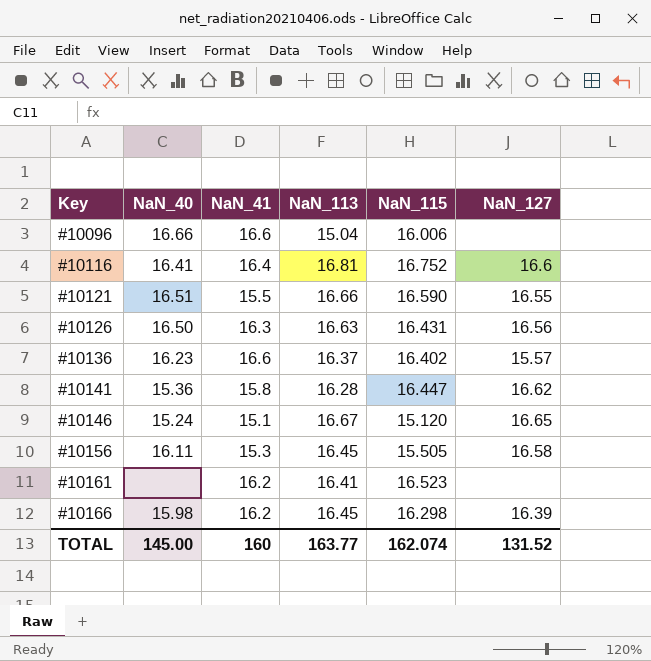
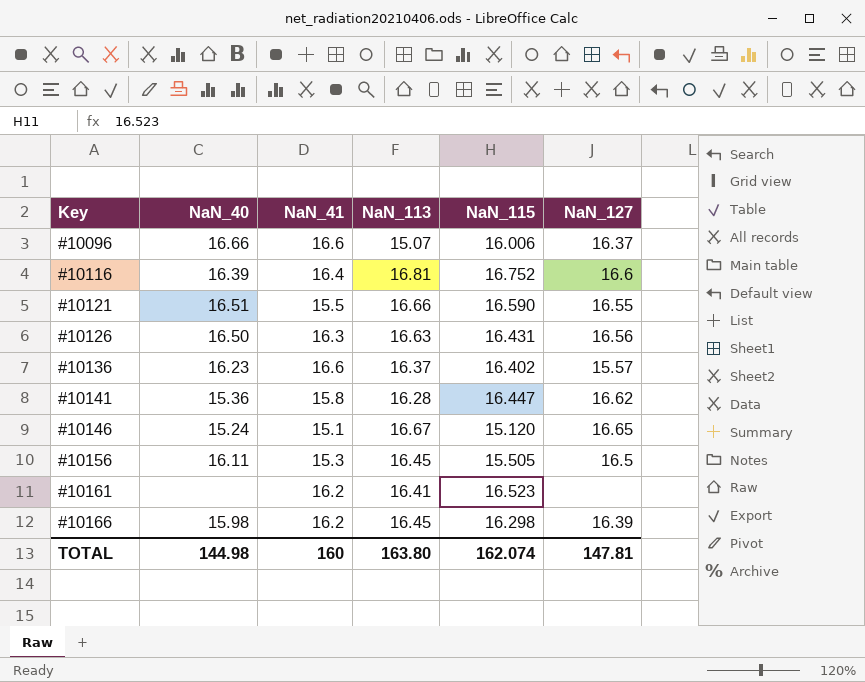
#10096 | NaN_113: 15.04 -> 15.07
#10096 | NaN_127: none -> 16.37
#10116 | NaN_40: 16.41 -> 16.39
#10156 | NaN_127: 16.58 -> 16.5
TOTAL | NaN_40: 145.00 -> 144.98
TOTAL | NaN_113: 163.77 -> 163.80
TOTAL | NaN_127: 131.52 -> 147.81

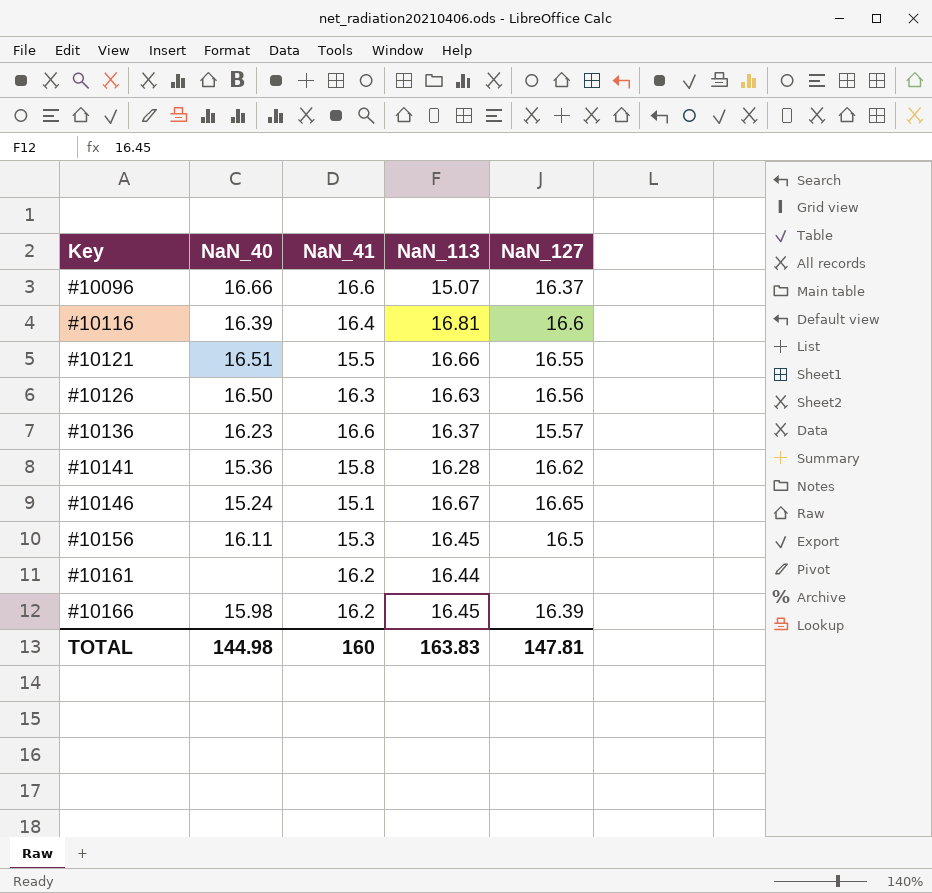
column NaN_115 | position: 5 -> none
#10161 | NaN_113: 16.41 -> 16.44
TOTAL | NaN_113: 163.80 -> 163.83

